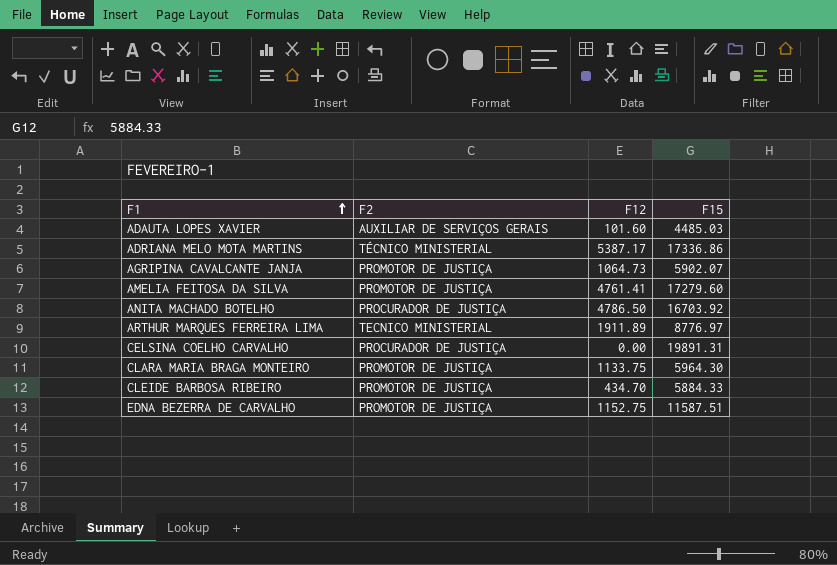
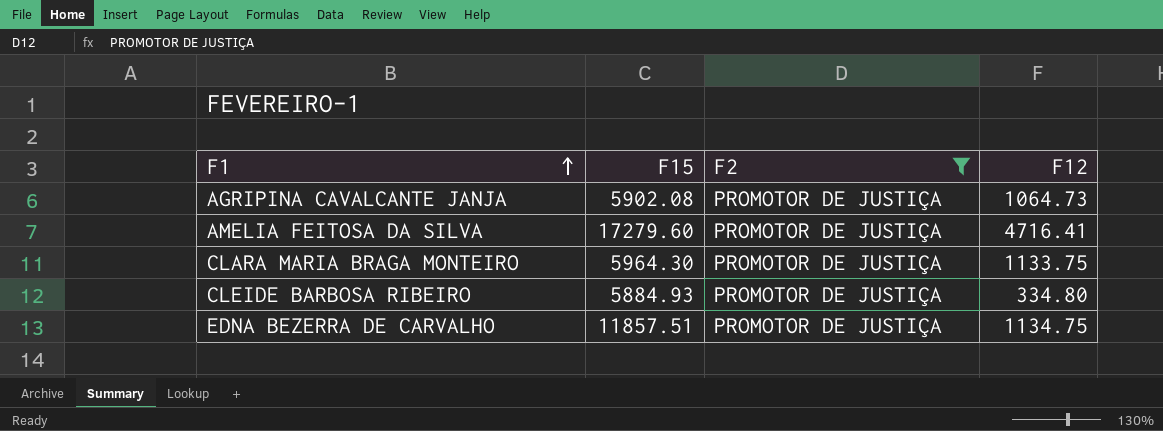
filter: none -> F2 = PROMOTOR DE JUSTIÇA
column F15 | position: 4 -> 2
AGRIPINA CAVALCANTE JANJA | F15: 5902.07 -> 5902.08
AMELIA FEITOSA DA SILVA | F12: 4761.41 -> 4716.41
CLEIDE BARBOSA RIBEIRO | F15: 5884.33 -> 5884.93
CLEIDE BARBOSA RIBEIRO | F12: 434.70 -> 334.80
EDNA BEZERRA DE CARVALHO | F15: 11587.51 -> 11857.51
EDNA BEZERRA DE CARVALHO | F12: 1152.75 -> 1134.75

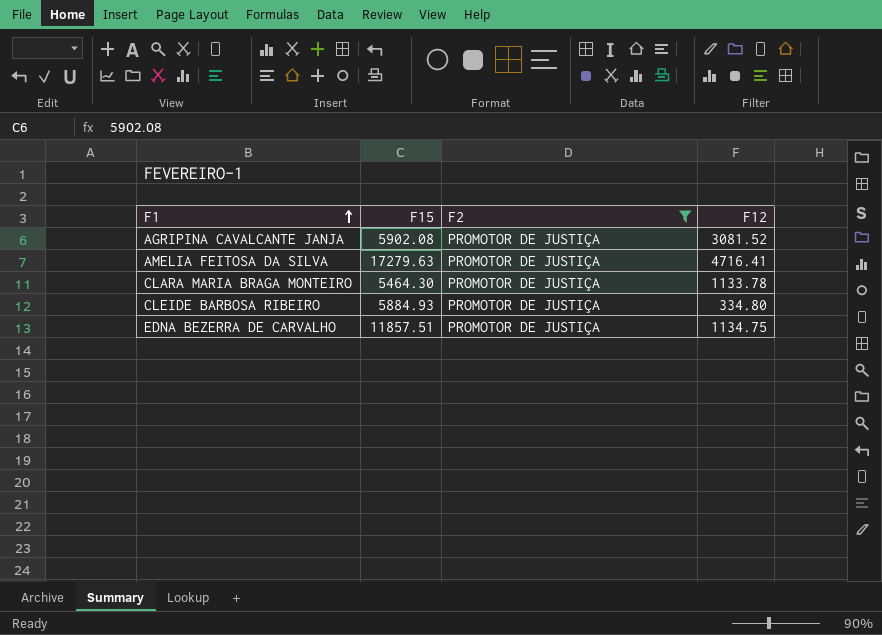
AGRIPINA CAVALCANTE JANJA | F12: 1064.73 -> 3081.52
AMELIA FEITOSA DA SILVA | F15: 17279.60 -> 17279.63
CLARA MARIA BRAGA MONTEIRO | F15: 5964.30 -> 5464.30
CLARA MARIA BRAGA MONTEIRO | F12: 1133.75 -> 1133.78

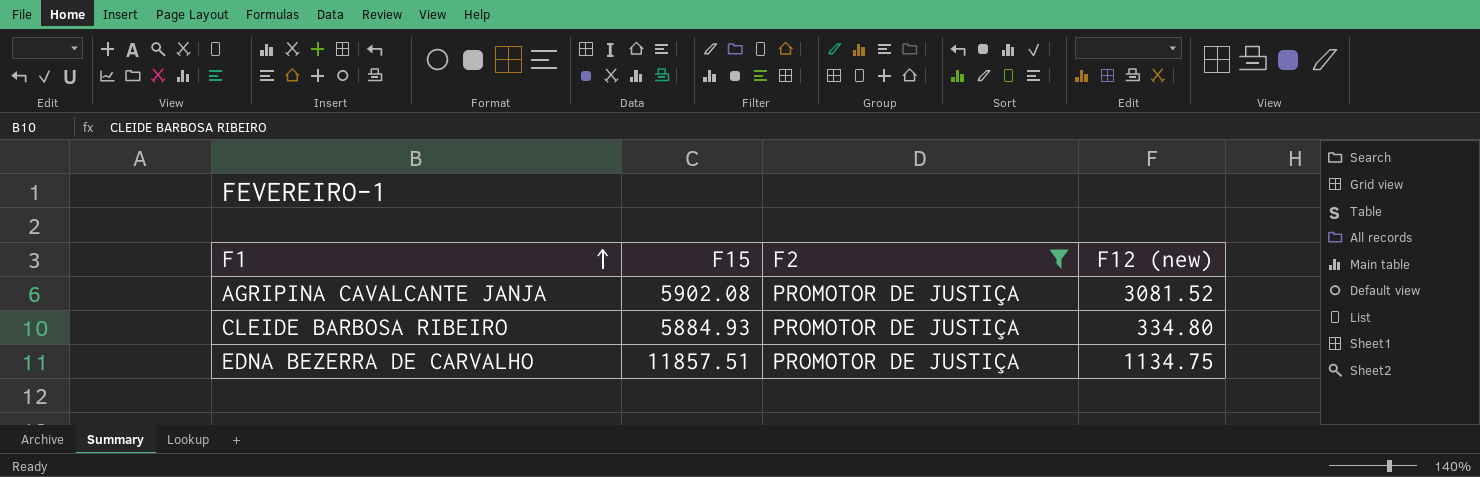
column name: F12 -> F12 (new)
row AMELIA FEITOSA DA SILVA: 17279.63 | PROMOTOR DE JUSTIÇA | 4716.41 -> none
row CLARA MARIA BRAGA MONTEIRO: 5464.30 | PROMOTOR DE JUSTIÇA | 1133.78 -> none

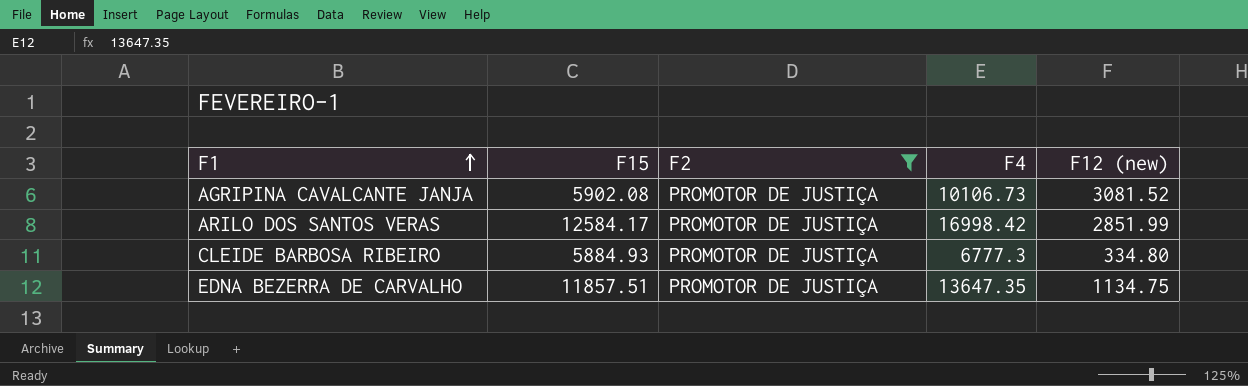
column F4 | position: none -> 4
row ARILO DOS SANTOS VERAS: none -> 12584.17 | PROMOTOR DE JUSTIÇA | 16998.42 | 2851.99

